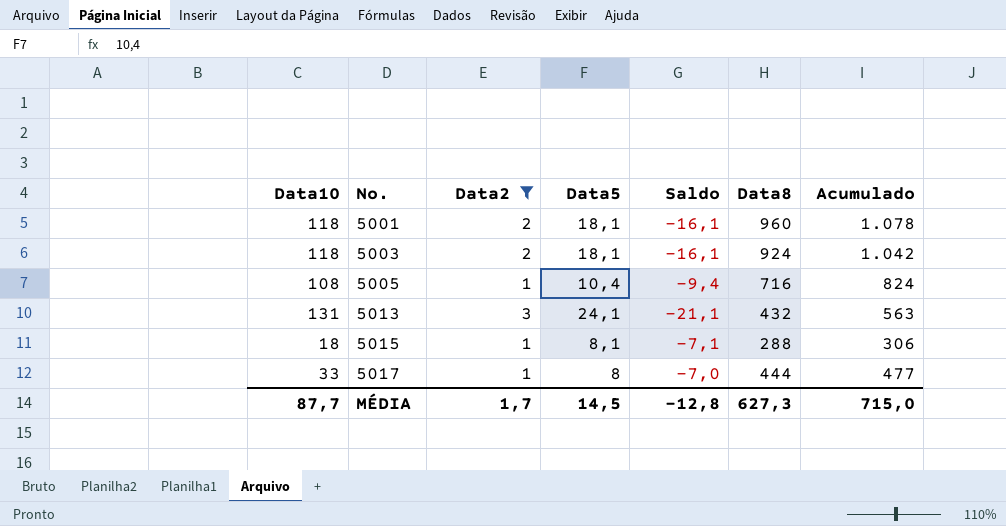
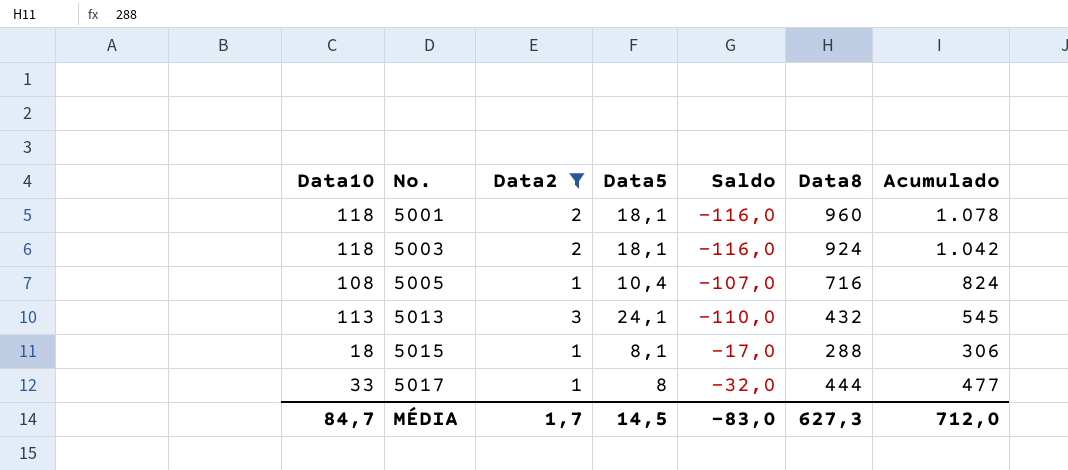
column Saldo | formula: [Data2] - [Data5] -> [Data2] - [Data10]
5013 | Data10: 131 -> 113
5013 | Acumulado: 563 -> 545
MÉDIA | Data10: 87,7 -> 84,7
MÉDIA | Saldo: -12,8 -> -83,0
MÉDIA | Acumulado: 715,0 -> 712,0

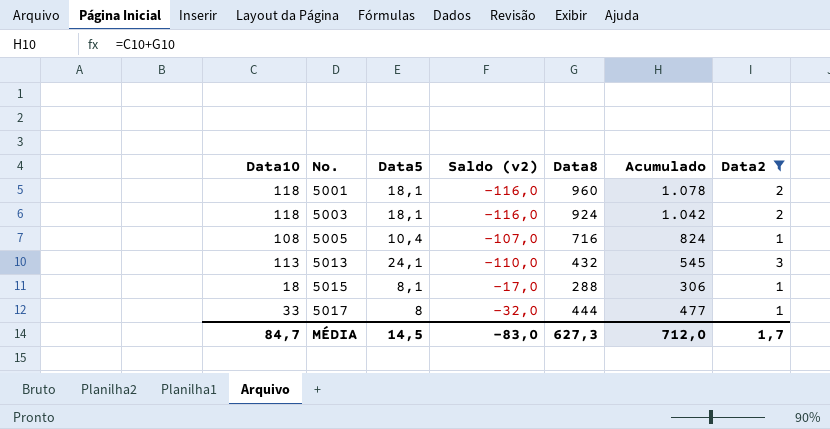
column name: Saldo -> Saldo (v2)
column Data2 | position: 3 -> 7

